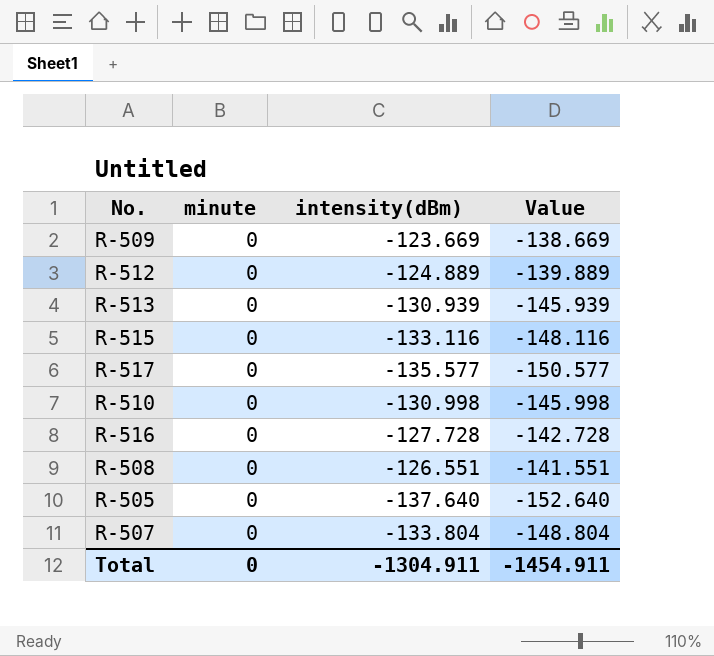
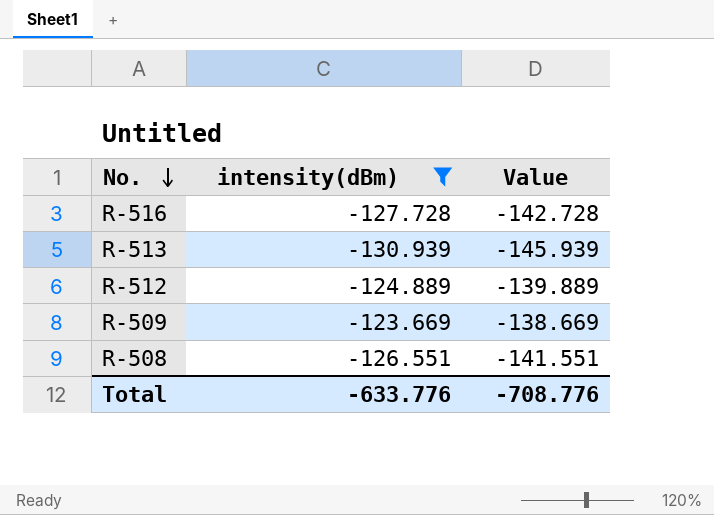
filter: none -> intensity(dBm) >= -130.939
row order: none -> No. descending
column minute | position: 2 -> none
Total | intensity(dBm): -1304.911 -> -633.776
Total | Value: -1454.911 -> -708.776

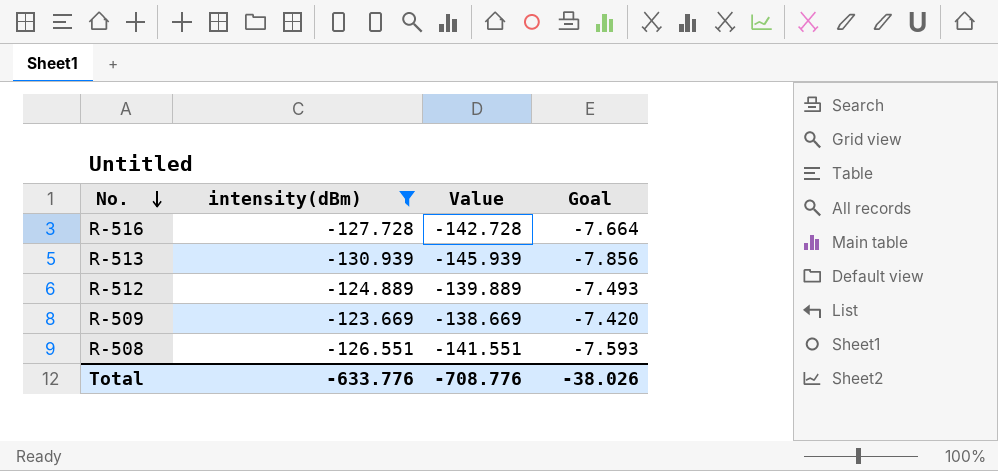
column Goal | formula: none -> [intensity(dBm)] * 0.06

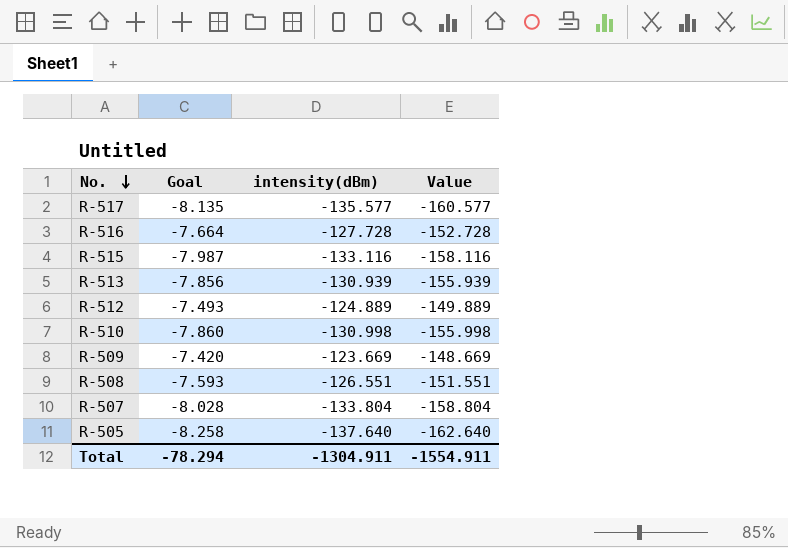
filter: intensity(dBm) >= -130.939 -> none
column Goal | position: 4 -> 2
column Value | formula: [intensity(dBm)] - 15 -> [intensity(dBm)] - 25
Total | Goal: -38.026 -> -78.294
Total | intensity(dBm): -633.776 -> -1304.911
Total | Value: -708.776 -> -1554.911

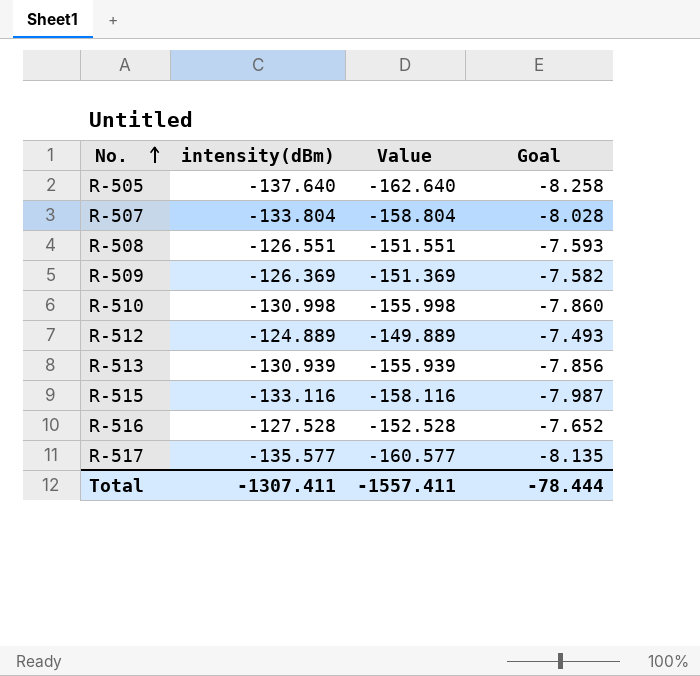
row order: No. descending -> No. ascending
column Goal | position: 2 -> 4
R-509 | intensity(dBm): -123.669 -> -126.369
R-509 | Value: -148.669 -> -151.369
R-509 | Goal: -7.420 -> -7.582
R-516 | intensity(dBm): -127.728 -> -127.528
R-516 | Value: -152.728 -> -152.528
R-516 | Goal: -7.664 -> -7.652
Total | intensity(dBm): -1304.911 -> -1307.411
Total | Value: -1554.911 -> -1557.411
Total | Goal: -78.294 -> -78.444

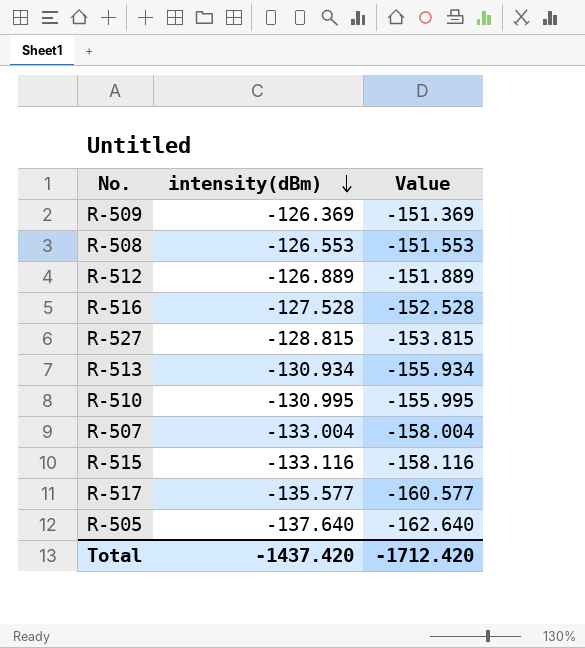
row order: No. ascending -> intensity(dBm) descending
column Goal | formula: [intensity(dBm)] * 0.06 -> none
R-508 | intensity(dBm): -126.551 -> -126.553
R-508 | Value: -151.551 -> -151.553
R-512 | intensity(dBm): -124.889 -> -126.889
R-512 | Value: -149.889 -> -151.889
row R-527: none -> -128.815 | -153.815
R-513 | intensity(dBm): -130.939 -> -130.934
R-513 | Value: -155.939 -> -155.934
R-510 | intensity(dBm): -130.998 -> -130.995
R-510 | Value: -155.998 -> -155.995
R-507 | intensity(dBm): -133.804 -> -133.004
R-507 | Value: -158.804 -> -158.004
Total | intensity(dBm): -1307.411 -> -1437.420
Total | Value: -1557.411 -> -1712.420

